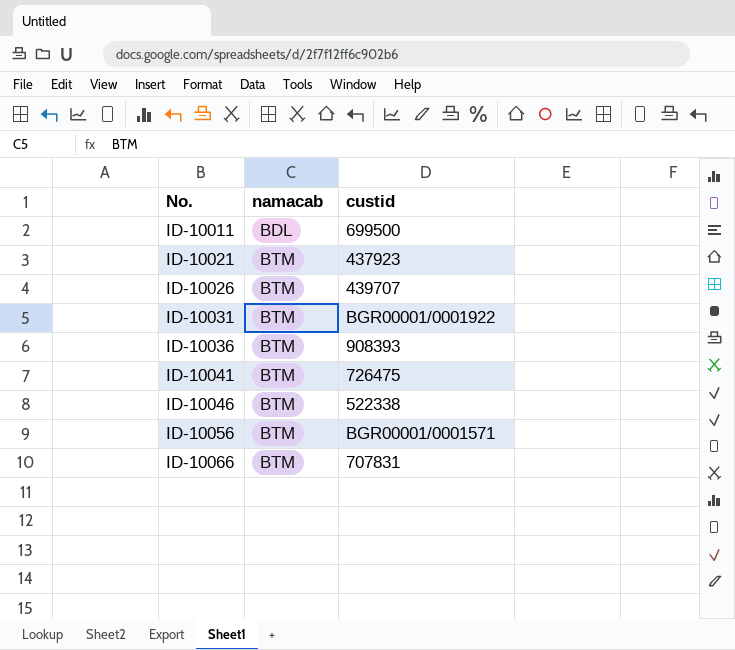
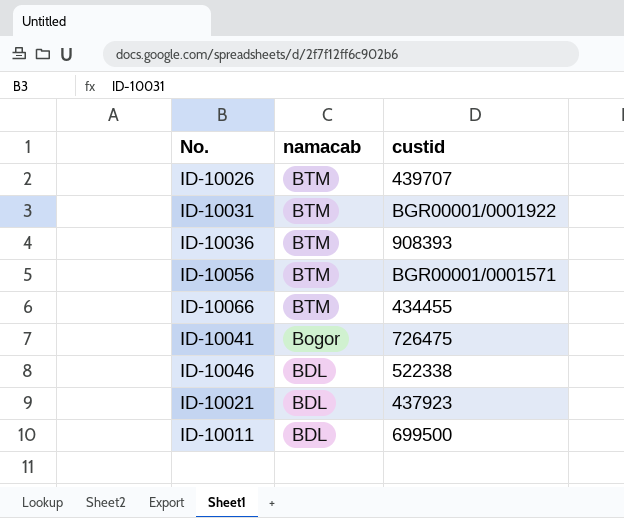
row order: No. ascending -> namacab descending
ID-10066 | custid: 707831 -> 434455
ID-10041 | namacab: BTM -> Bogor
ID-10046 | namacab: BTM -> BDL
ID-10021 | namacab: BTM -> BDL

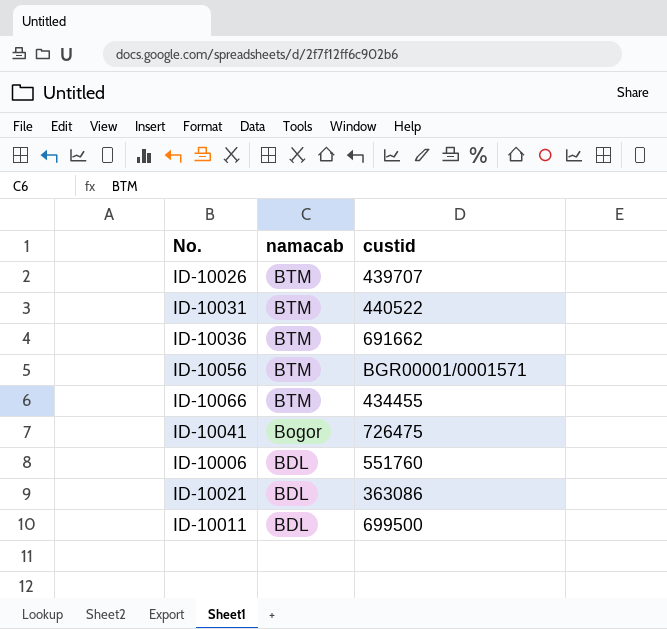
row ID-10046: BDL | 522338 -> none
ID-10031 | custid: BGR00001/0001922 -> 440522
ID-10036 | custid: 908393 -> 691662
row ID-10006: none -> BDL | 551760
ID-10021 | custid: 437923 -> 363086

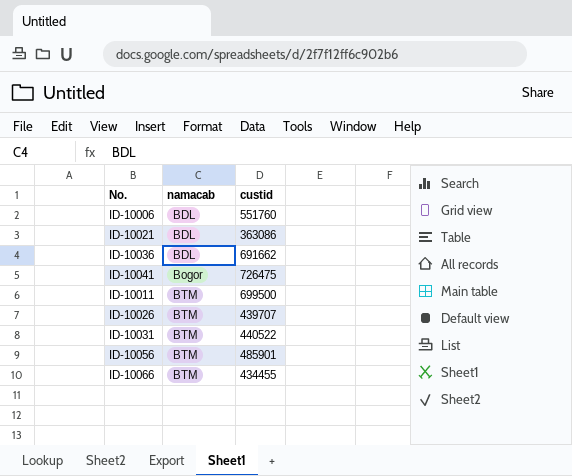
row order: namacab descending -> namacab ascending
ID-10036 | namacab: BTM -> BDL
ID-10011 | namacab: BDL -> BTM
ID-10056 | custid: BGR00001/0001571 -> 485901

